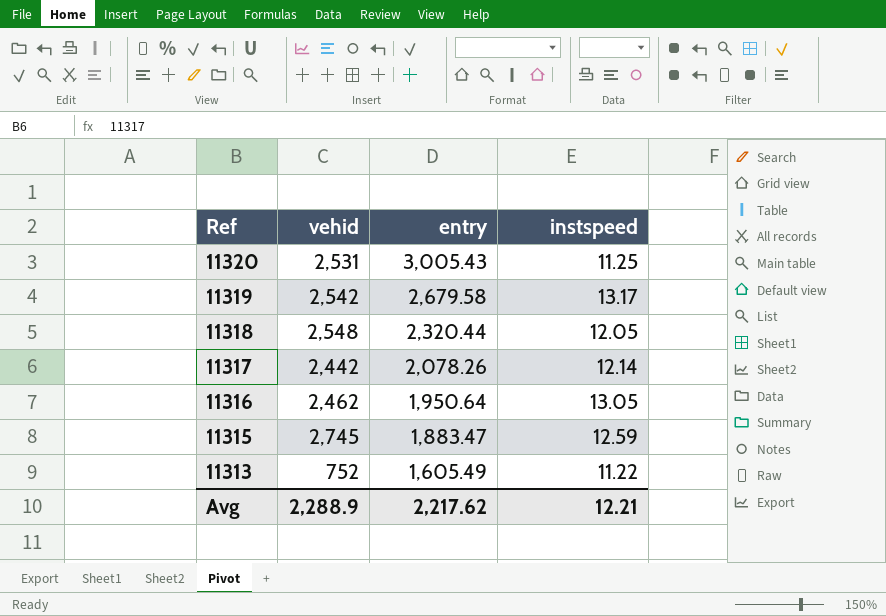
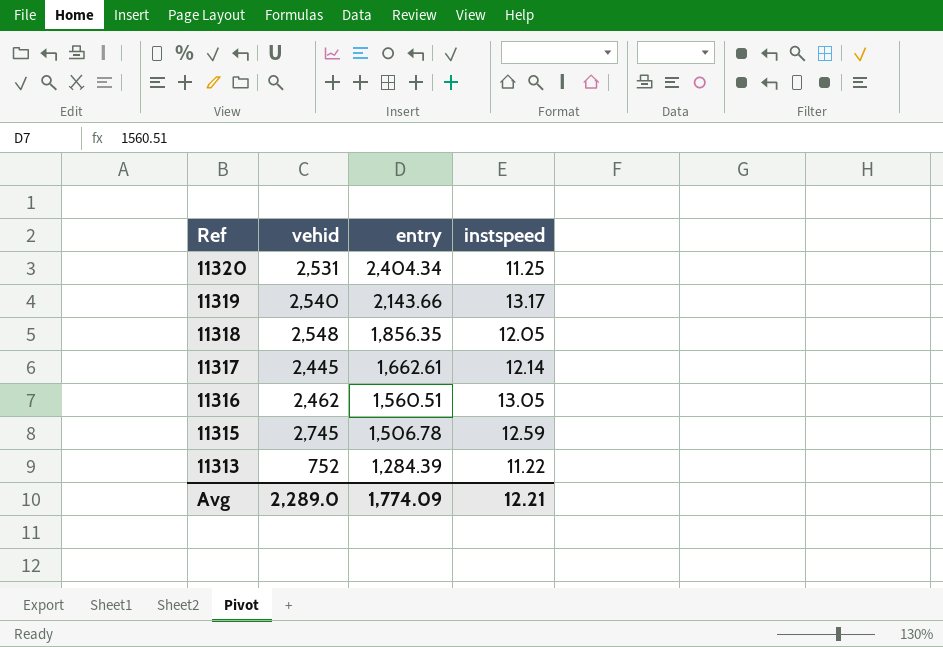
11320 | entry: 3,005.43 -> 2,404.34
11319 | vehid: 2,542 -> 2,540
11319 | entry: 2,679.58 -> 2,143.66
11318 | entry: 2,320.44 -> 1,856.35
11317 | vehid: 2,442 -> 2,445
11317 | entry: 2,078.26 -> 1,662.61
11316 | entry: 1,950.64 -> 1,560.51
11315 | entry: 1,883.47 -> 1,506.78
11313 | entry: 1,605.49 -> 1,284.39
Avg | vehid: 2,288.9 -> 2,289.0
Avg | entry: 2,217.62 -> 1,774.09

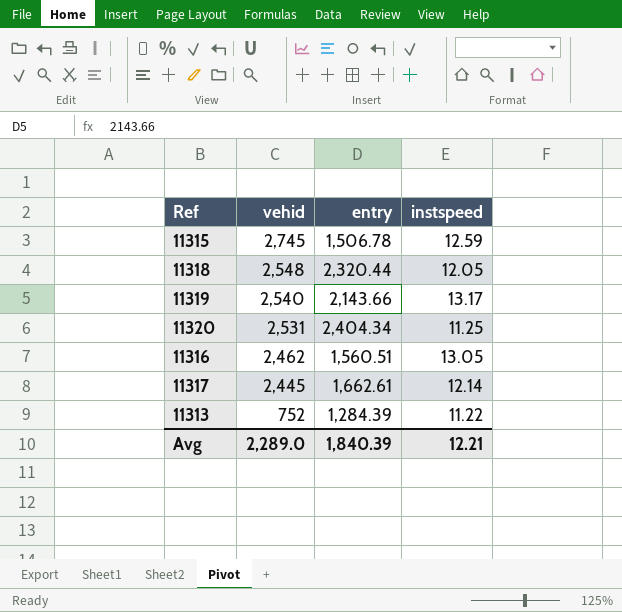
row order: Ref descending -> vehid descending
11318 | entry: 1,856.35 -> 2,320.44
Avg | entry: 1,774.09 -> 1,840.39

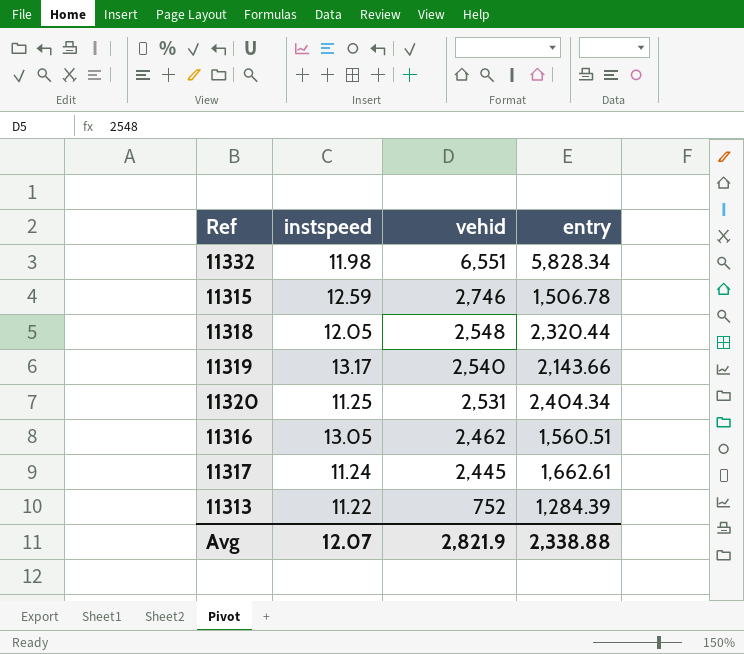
column instspeed | position: 4 -> 2
row 11332: none -> 11.98 | 6,551 | 5,828.34
11315 | vehid: 2,745 -> 2,746
11317 | instspeed: 12.14 -> 11.24
Avg | instspeed: 12.21 -> 12.07
Avg | vehid: 2,289.0 -> 2,821.9
Avg | entry: 1,840.39 -> 2,338.88

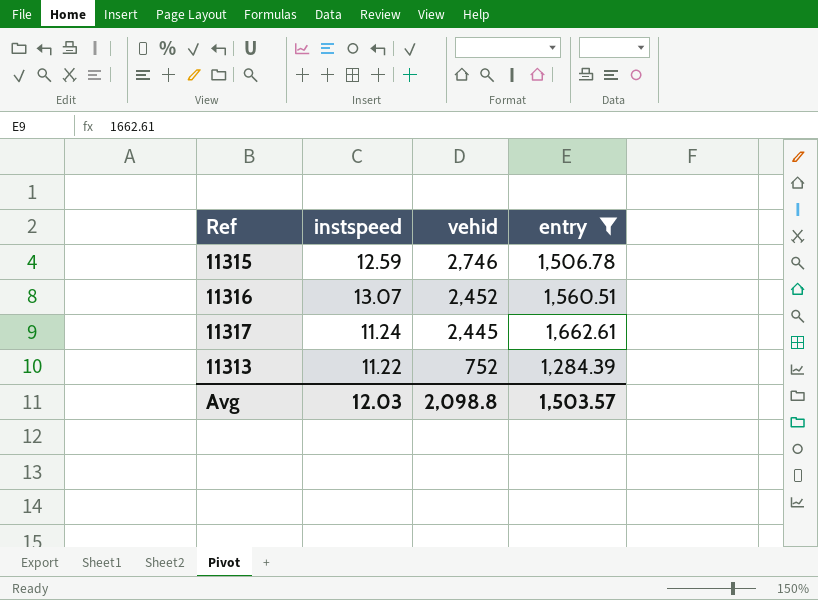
filter: none -> entry <= 1,662.61
11316 | instspeed: 13.05 -> 13.07
11316 | vehid: 2,462 -> 2,452
Avg | instspeed: 12.07 -> 12.03
Avg | vehid: 2,821.9 -> 2,098.8
Avg | entry: 2,338.88 -> 1,503.57

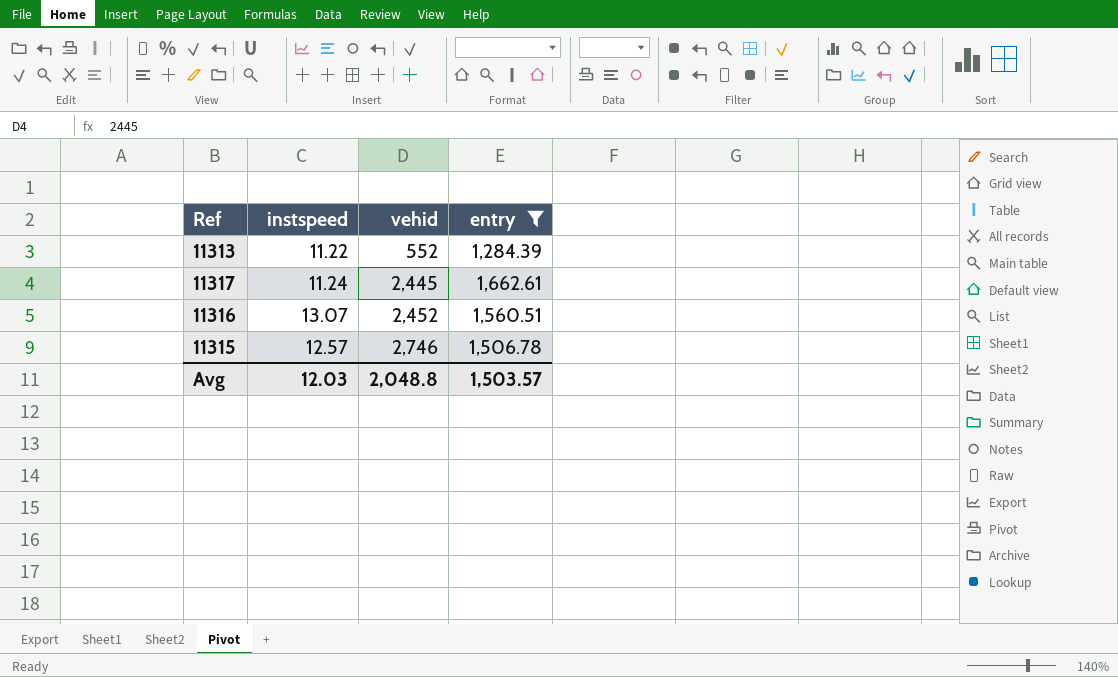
row order: vehid descending -> vehid ascending
11313 | vehid: 752 -> 552
11315 | instspeed: 12.59 -> 12.57
Avg | vehid: 2,098.8 -> 2,048.8

